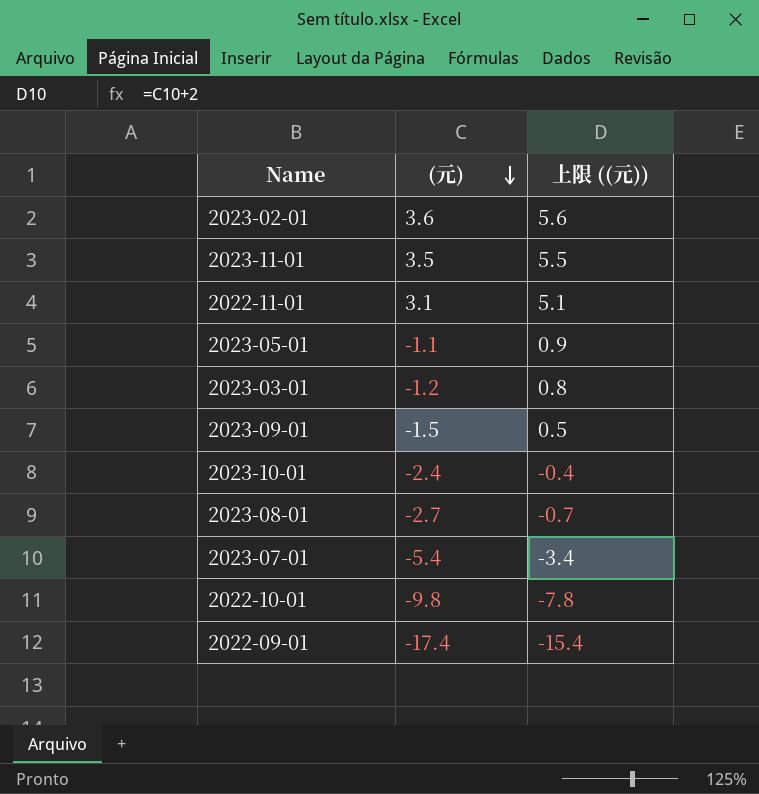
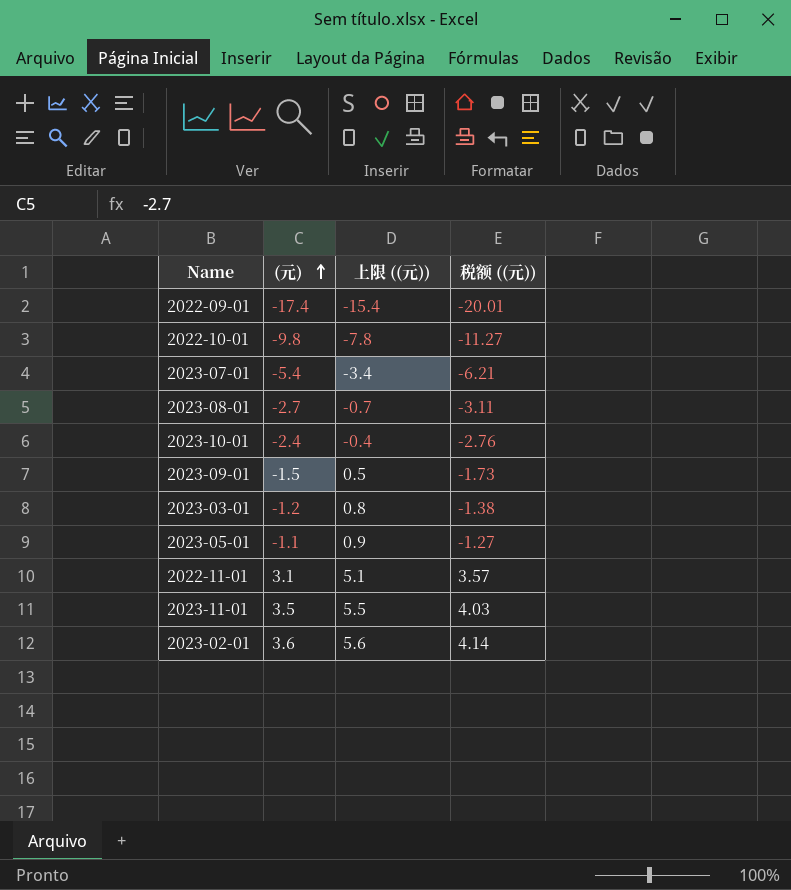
row order: (元) descending -> (元) ascending
column 税额 ((元)) | formula: none -> [(元)] * 1.15

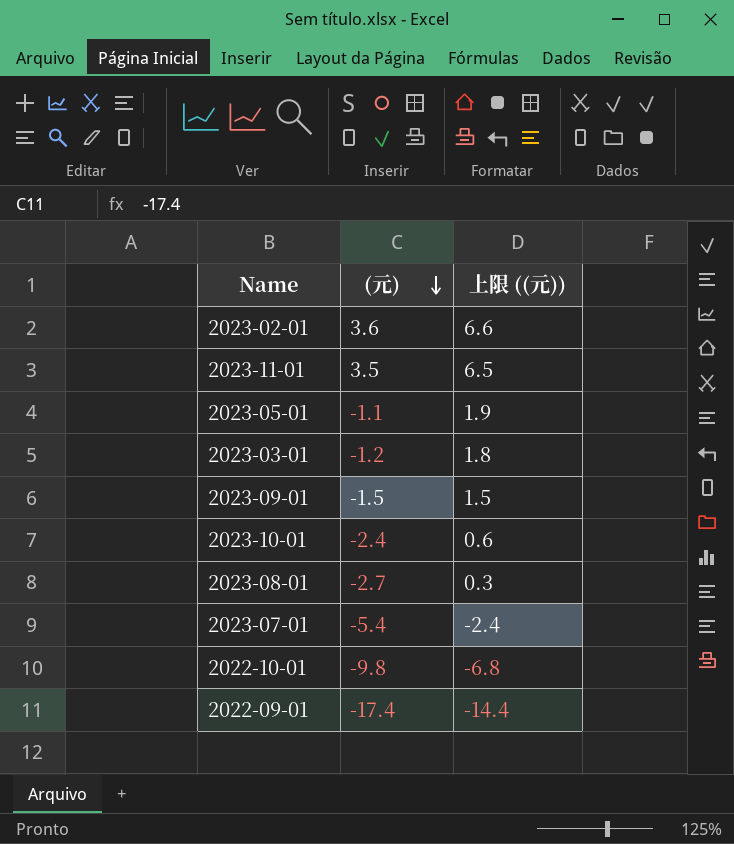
row order: (元) ascending -> (元) descending
column 税额 ((元)) | formula: [(元)] * 1.15 -> none
column 上限 ((元)) | formula: [(元)] + 2 -> [(元)] + 3
row 2022-11-01: 3.1 | 5.1 | 3.57 -> none

